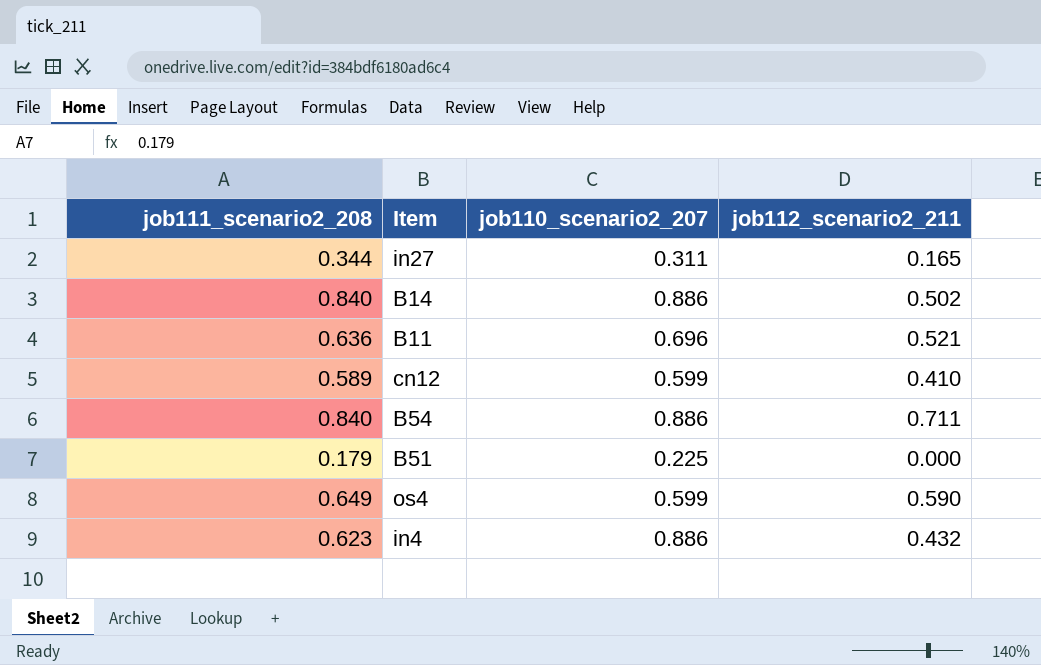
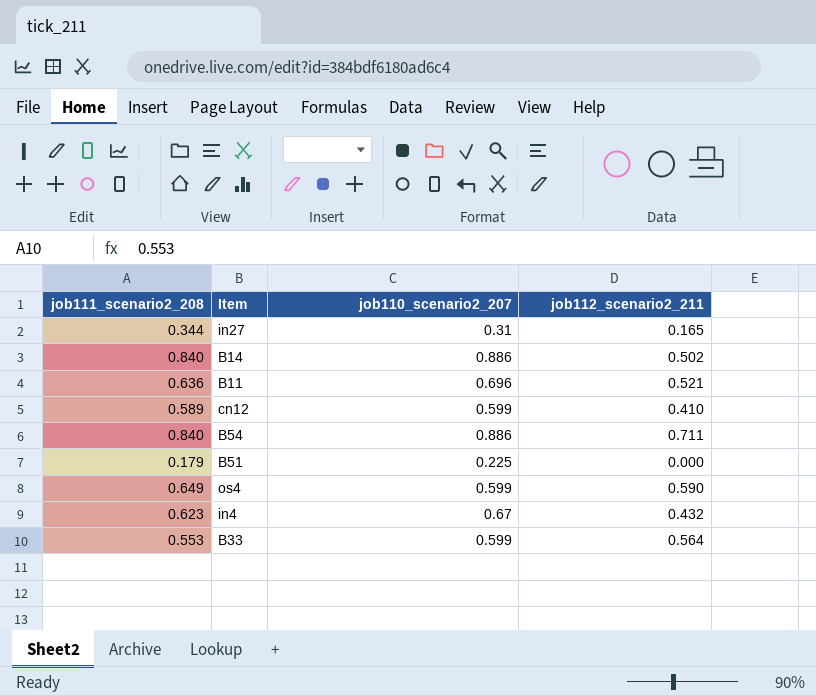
in27 | job110_scenario2_207: 0.311 -> 0.31
in4 | job110_scenario2_207: 0.886 -> 0.67
row B33: none -> 0.553 | 0.599 | 0.564

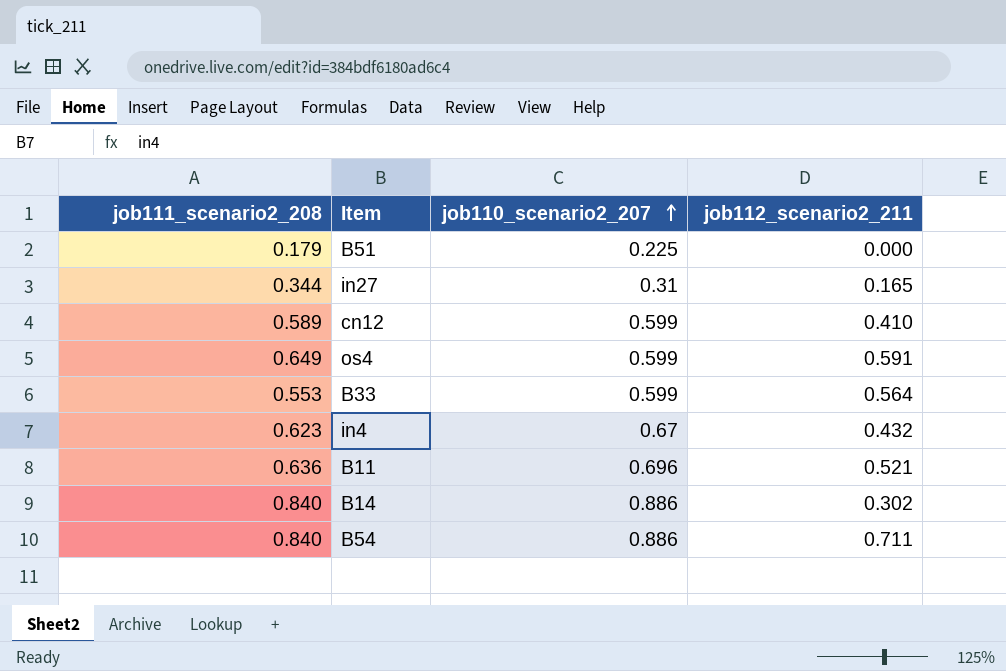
row order: none -> job110_scenario2_207 ascending
os4 | job112_scenario2_211: 0.590 -> 0.591
B14 | job112_scenario2_211: 0.502 -> 0.302

